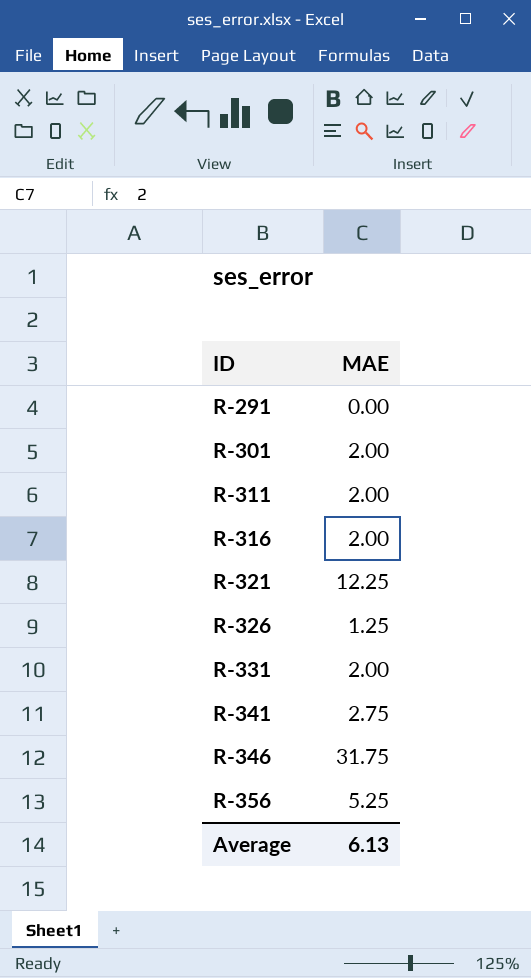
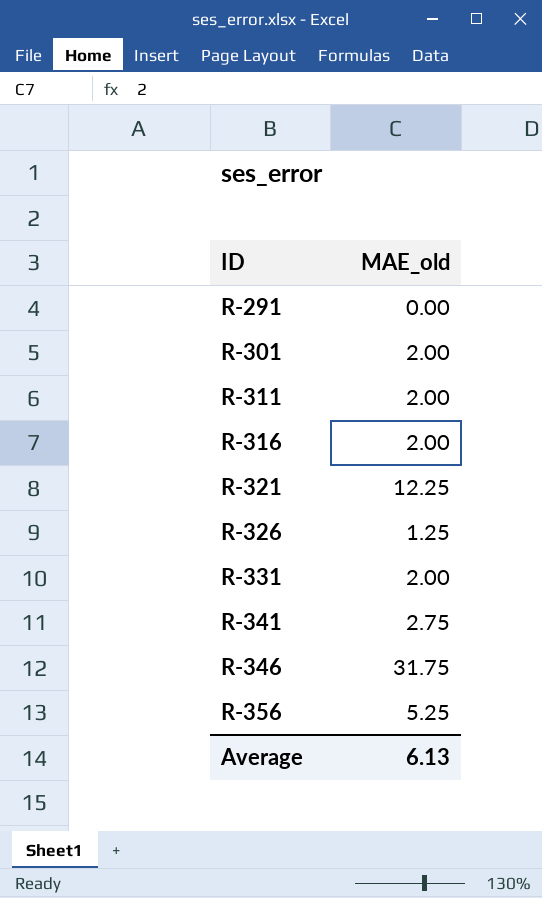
column name: MAE -> MAE_old

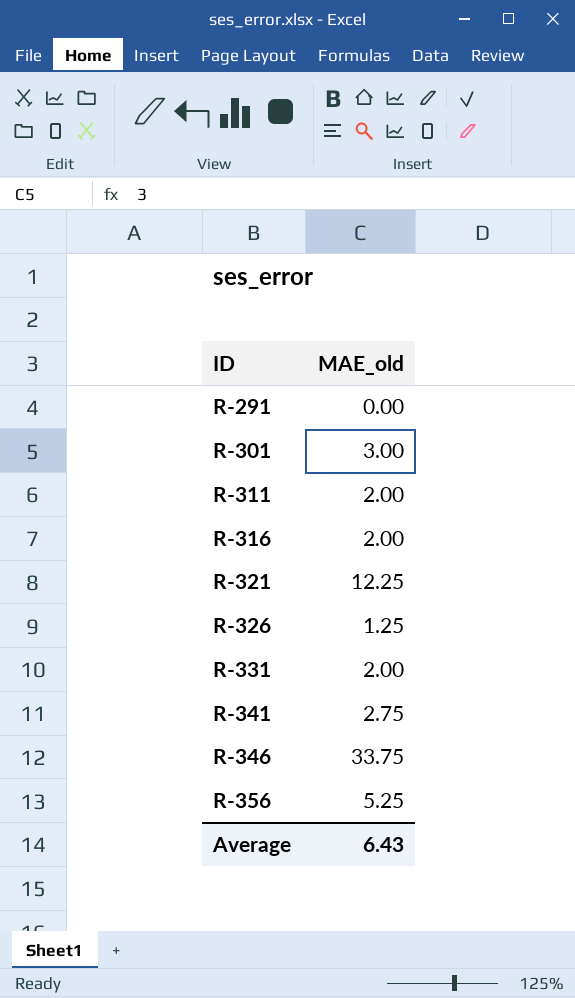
R-301 | MAE_old: 2.00 -> 3.00
R-346 | MAE_old: 31.75 -> 33.75
Average | MAE_old: 6.13 -> 6.43

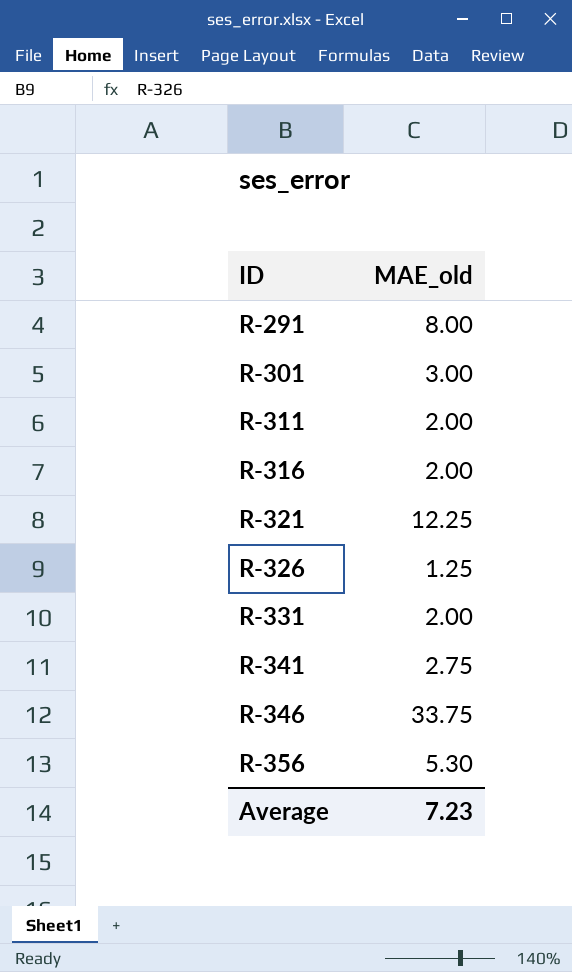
R-291 | MAE_old: 0.00 -> 8.00
R-356 | MAE_old: 5.25 -> 5.30
Average | MAE_old: 6.43 -> 7.23

